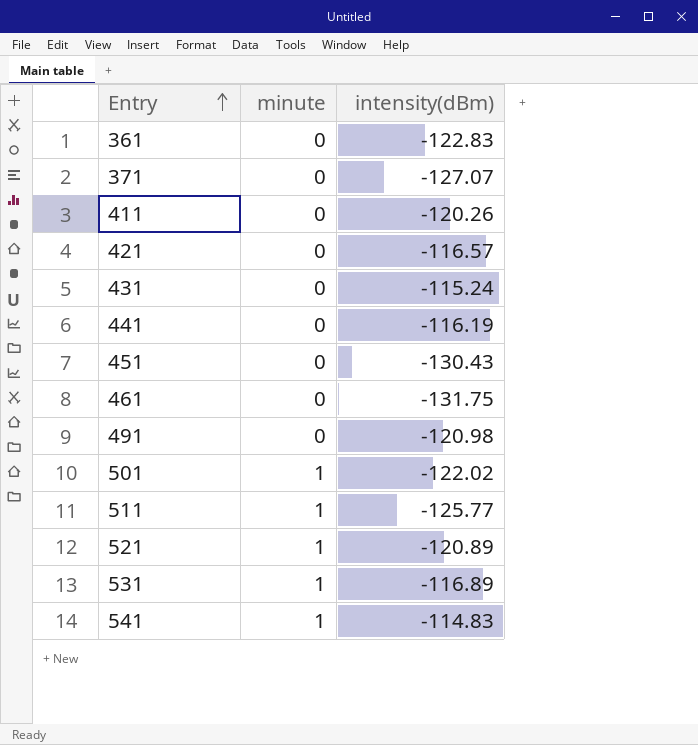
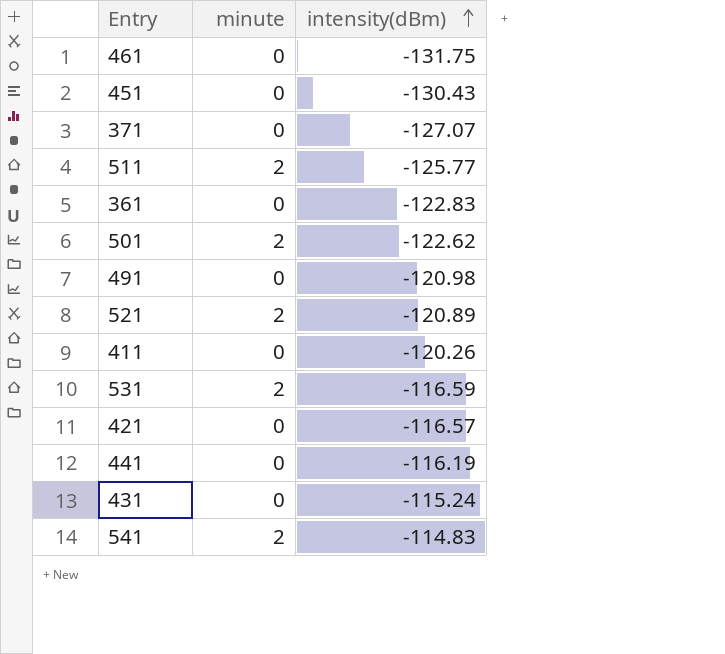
row order: Entry ascending -> intensity(dBm) ascending
511 | minute: 1 -> 2
501 | minute: 1 -> 2
501 | intensity(dBm): -122.02 -> -122.62
521 | minute: 1 -> 2
531 | minute: 1 -> 2
531 | intensity(dBm): -116.89 -> -116.59
541 | minute: 1 -> 2

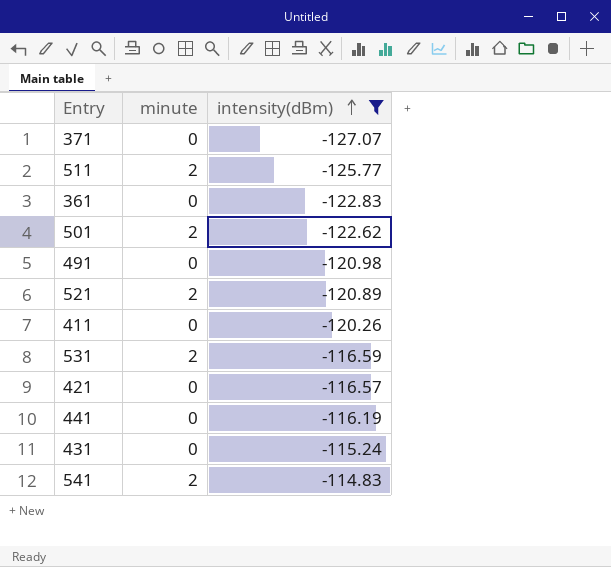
filter: none -> intensity(dBm) >= -127.07

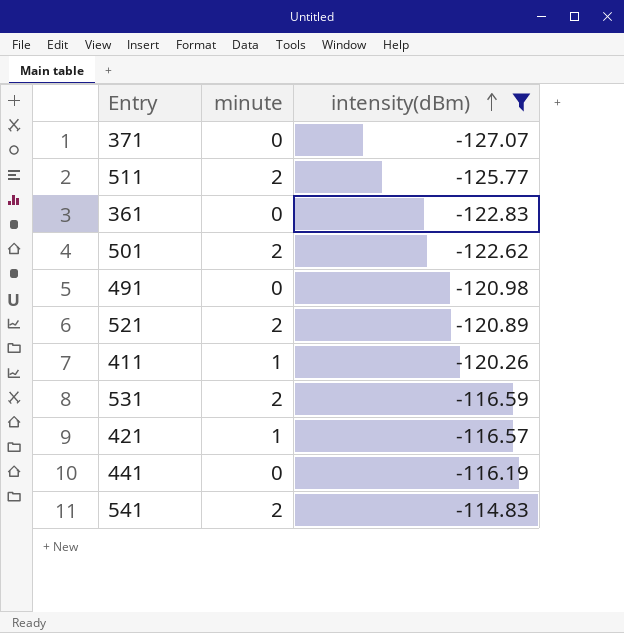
row 431: 0 | -115.24 -> none
411 | minute: 0 -> 1
421 | minute: 0 -> 1

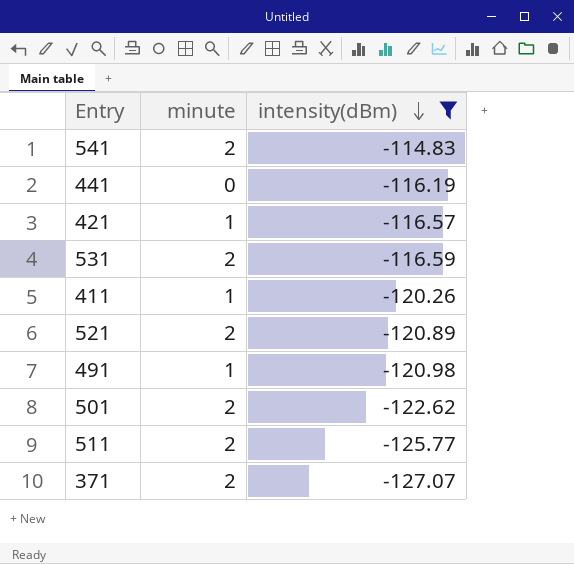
row order: intensity(dBm) ascending -> intensity(dBm) descending
row 361: 0 | -122.83 -> none
491 | minute: 0 -> 1
371 | minute: 0 -> 2

